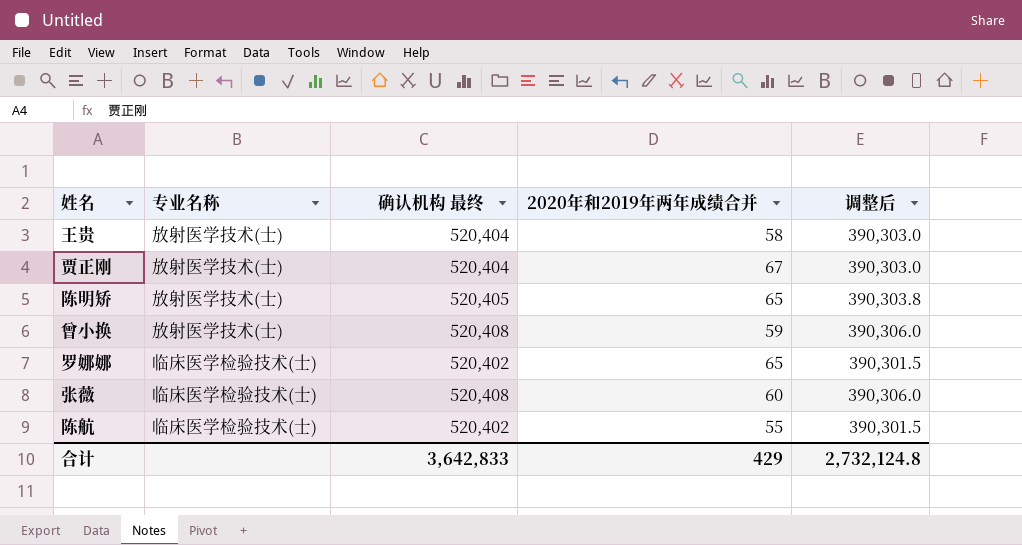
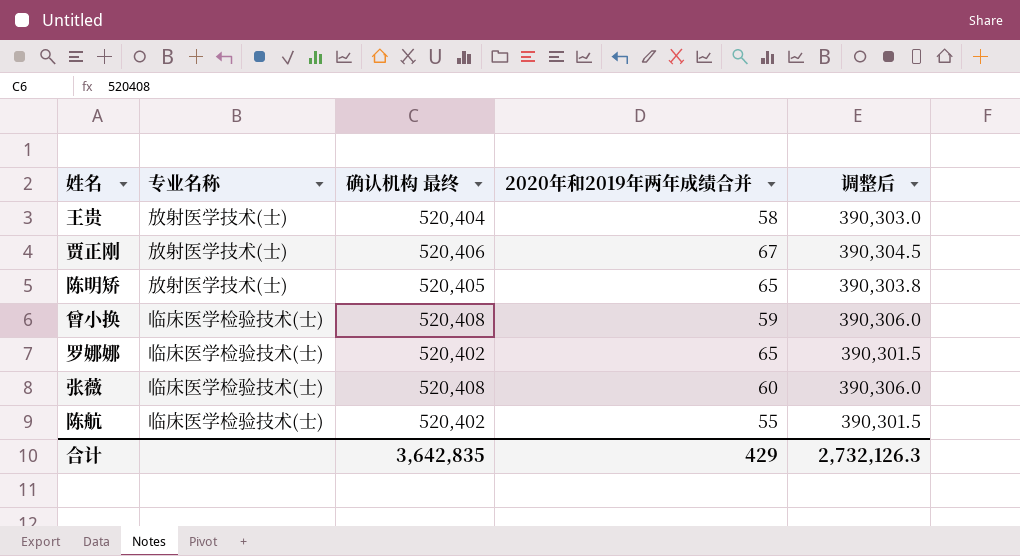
贾正刚 | 确认机构 最终: 520,404 -> 520,406
贾正刚 | 调整后: 390,303.0 -> 390,304.5
曾小换 | 专业名称: 放射医学技术(士) -> 临床医学检验技术(士)
合计 | 确认机构 最终: 3,642,833 -> 3,642,835
合计 | 调整后: 2,732,124.8 -> 2,732,126.3

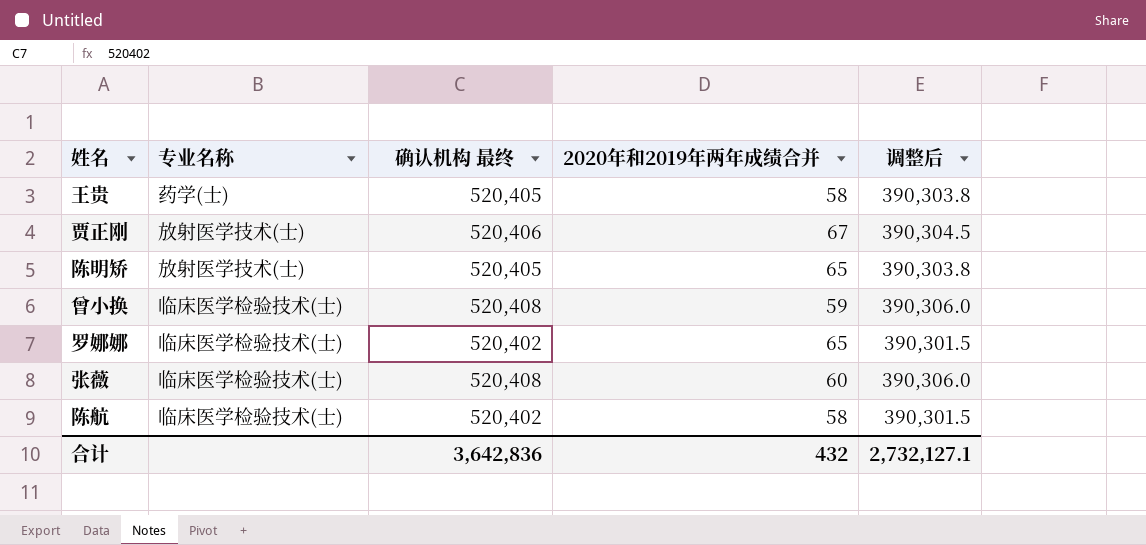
王贵 | 专业名称: 放射医学技术(士) -> 药学(士)
王贵 | 确认机构 最终: 520,404 -> 520,405
王贵 | 调整后: 390,303.0 -> 390,303.8
陈航 | 2020年和2019年两年成绩合并: 55 -> 58
合计 | 确认机构 最终: 3,642,835 -> 3,642,836
合计 | 2020年和2019年两年成绩合并: 429 -> 432
合计 | 调整后: 2,732,126.3 -> 2,732,127.1

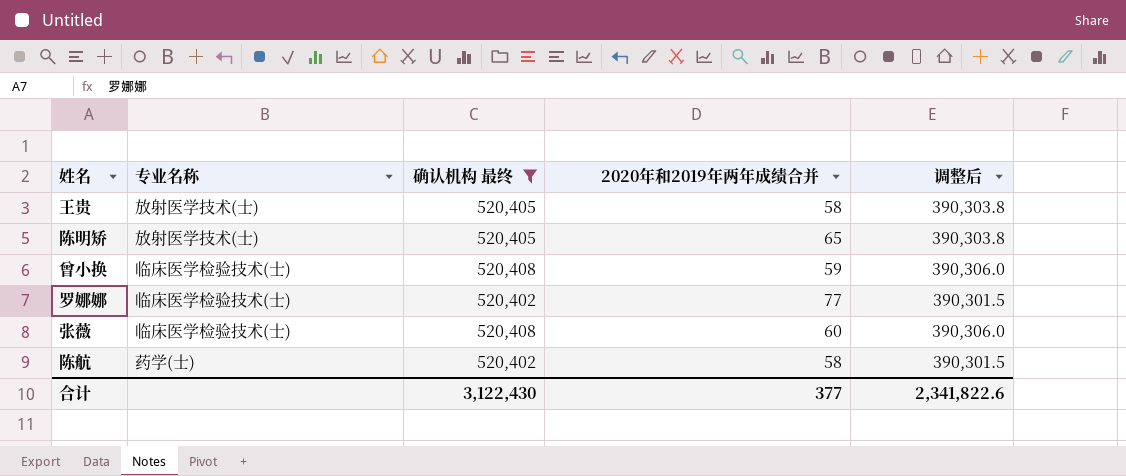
filter: none -> 确认机构 最终 != 520,406
王贵 | 专业名称: 药学(士) -> 放射医学技术(士)
罗娜娜 | 2020年和2019年两年成绩合并: 65 -> 77
陈航 | 专业名称: 临床医学检验技术(士) -> 药学(士)
合计 | 确认机构 最终: 3,642,836 -> 3,122,430
合计 | 2020年和2019年两年成绩合并: 432 -> 377
合计 | 调整后: 2,732,127.1 -> 2,341,822.6

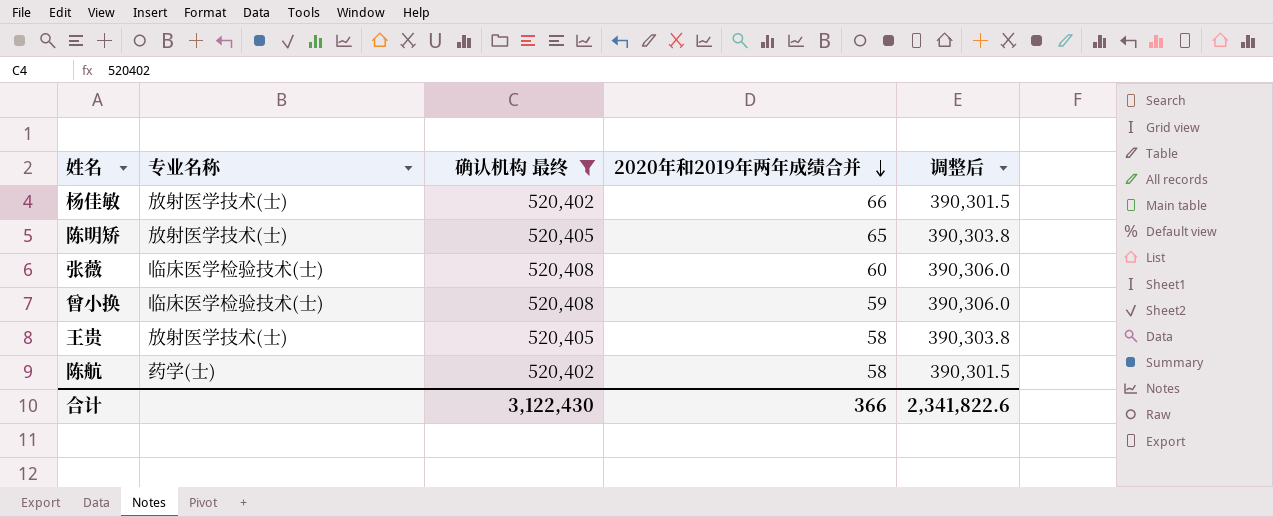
row order: none -> 2020年和2019年两年成绩合并 descending
row 罗娜娜: 临床医学检验技术(士) | 520,402 | 77 | 390,301.5 -> none
row 杨佳敏: none -> 放射医学技术(士) | 520,402 | 66 | 390,301.5
合计 | 2020年和2019年两年成绩合并: 377 -> 366

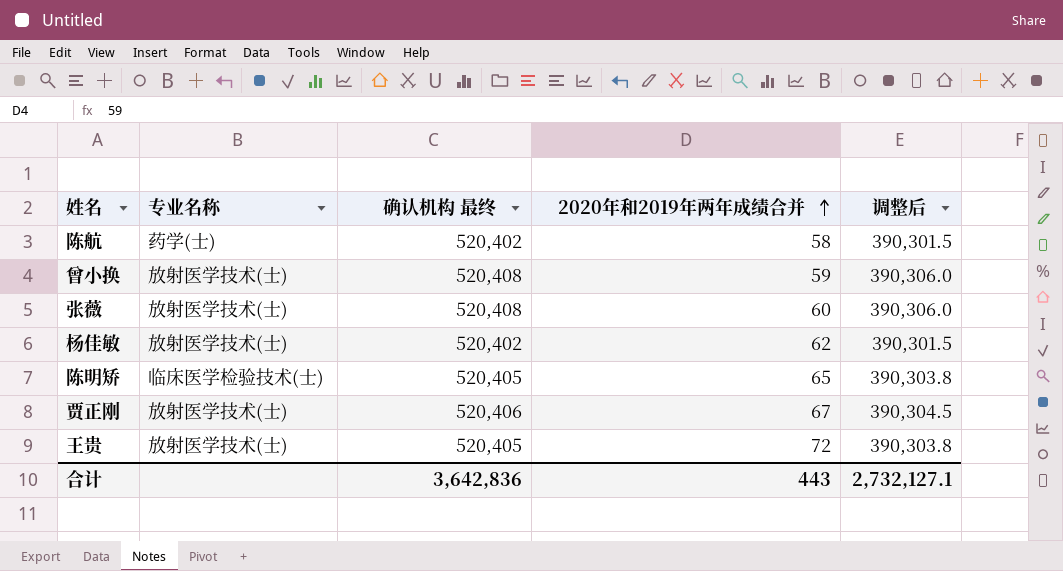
filter: 确认机构 最终 != 520,406 -> none
row order: 2020年和2019年两年成绩合并 descending -> 2020年和2019年两年成绩合并 ascending
曾小换 | 专业名称: 临床医学检验技术(士) -> 放射医学技术(士)
张薇 | 专业名称: 临床医学检验技术(士) -> 放射医学技术(士)
杨佳敏 | 2020年和2019年两年成绩合并: 66 -> 62
陈明矫 | 专业名称: 放射医学技术(士) -> 临床医学检验技术(士)
王贵 | 2020年和2019年两年成绩合并: 58 -> 72
合计 | 确认机构 最终: 3,122,430 -> 3,642,836
合计 | 2020年和2019年两年成绩合并: 366 -> 443
合计 | 调整后: 2,341,822.6 -> 2,732,127.1

